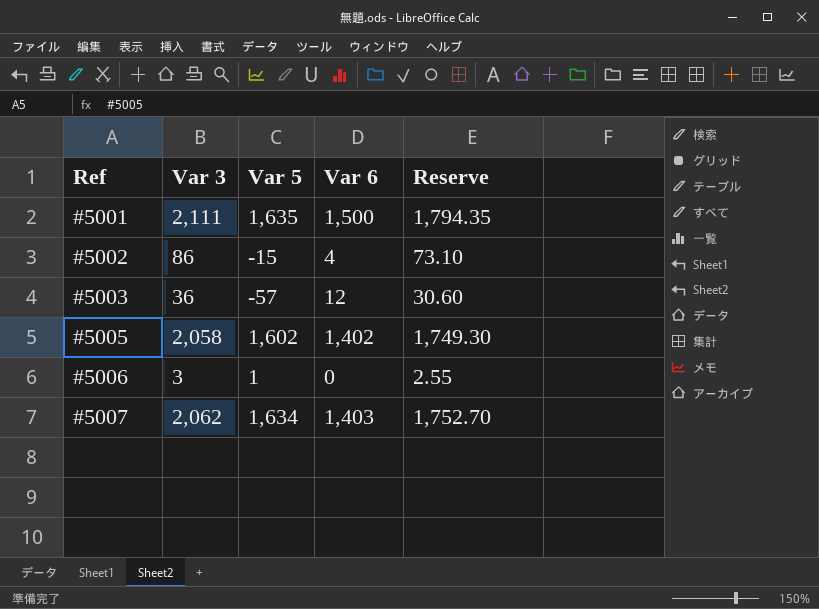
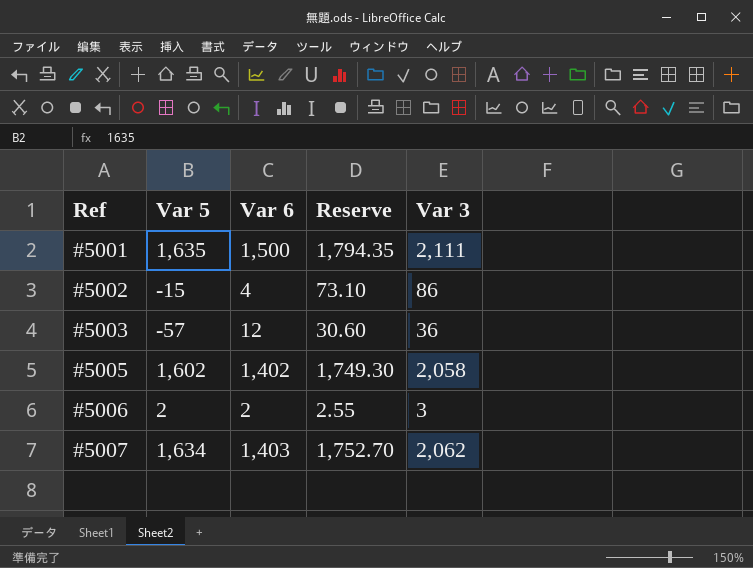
column Var 3 | position: 2 -> 5
#5006 | Var 5: 1 -> 2
#5006 | Var 6: 0 -> 2

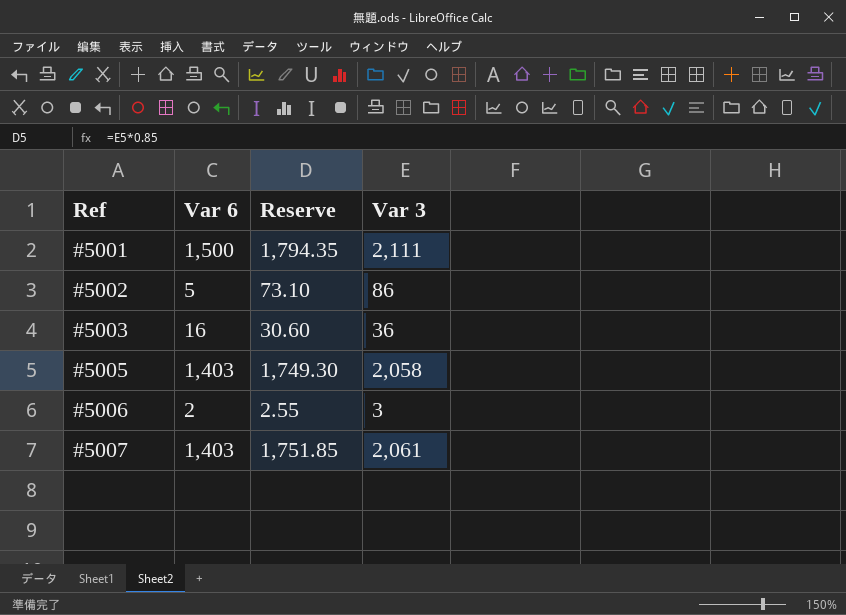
column Var 5 | position: 2 -> none
#5002 | Var 6: 4 -> 5
#5003 | Var 6: 12 -> 16
#5005 | Var 6: 1,402 -> 1,403
#5007 | Reserve: 1,752.70 -> 1,751.85
#5007 | Var 3: 2,062 -> 2,061

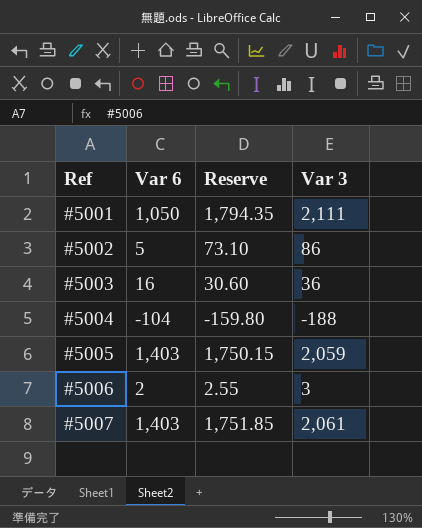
#5001 | Var 6: 1,500 -> 1,050
row #5004: none -> -104 | -159.80 | -188
#5005 | Reserve: 1,749.30 -> 1,750.15
#5005 | Var 3: 2,058 -> 2,059

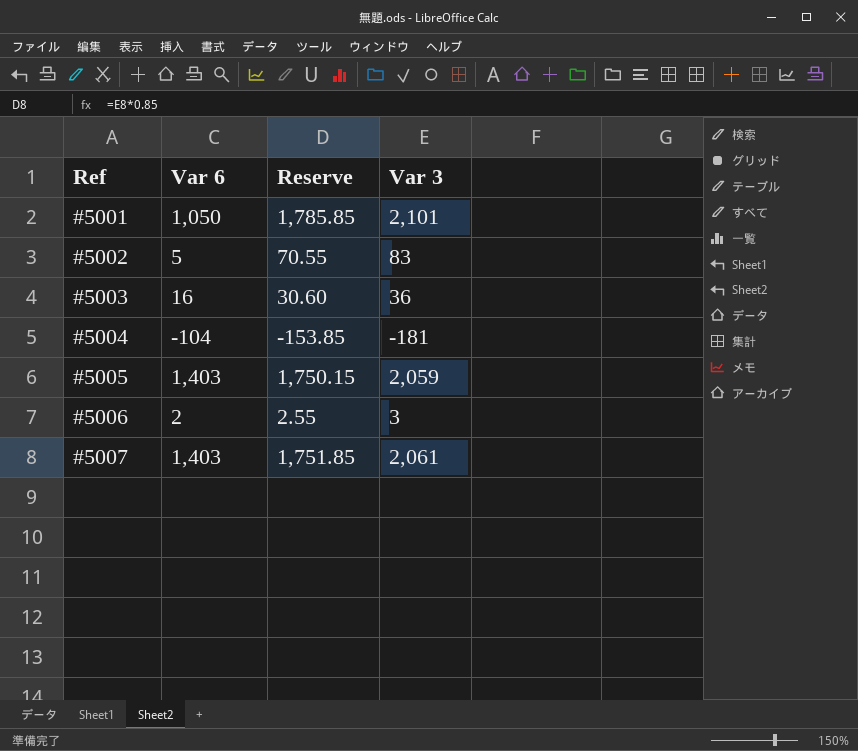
#5001 | Reserve: 1,794.35 -> 1,785.85
#5001 | Var 3: 2,111 -> 2,101
#5002 | Reserve: 73.10 -> 70.55
#5002 | Var 3: 86 -> 83
#5004 | Reserve: -159.80 -> -153.85
#5004 | Var 3: -188 -> -181

